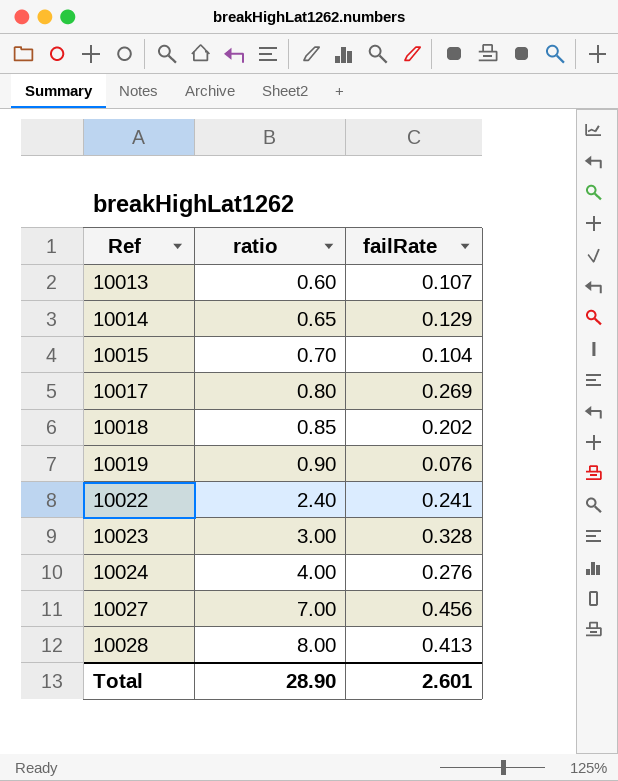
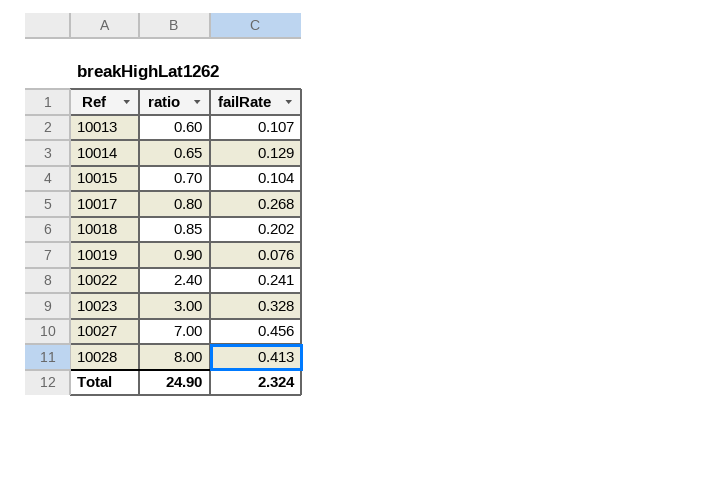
row 10024: 4.00 | 0.276 -> none
10017 | failRate: 0.269 -> 0.268
Total | ratio: 28.90 -> 24.90
Total | failRate: 2.601 -> 2.324

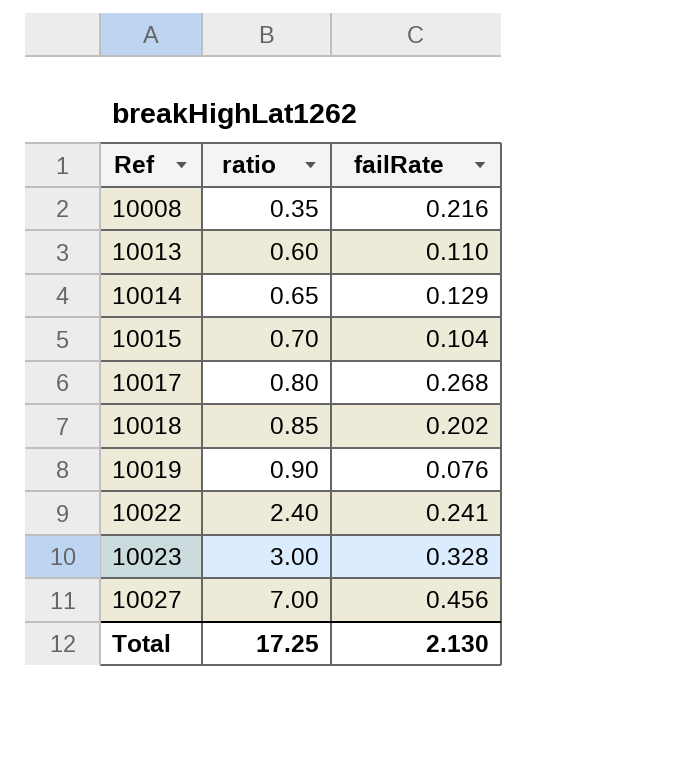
row 10028: 8.00 | 0.413 -> none
row 10008: none -> 0.35 | 0.216
10013 | failRate: 0.107 -> 0.110
Total | ratio: 24.90 -> 17.25
Total | failRate: 2.324 -> 2.130

